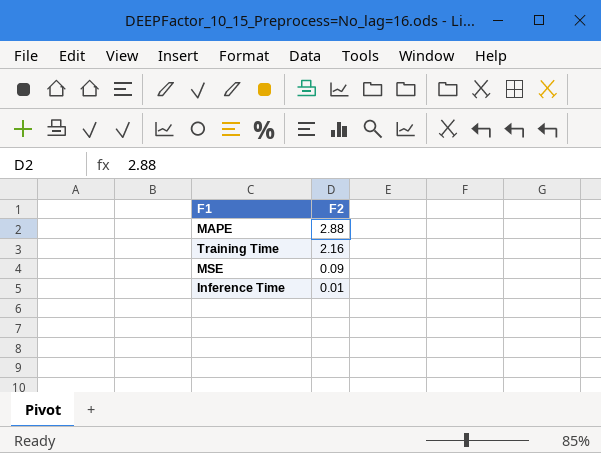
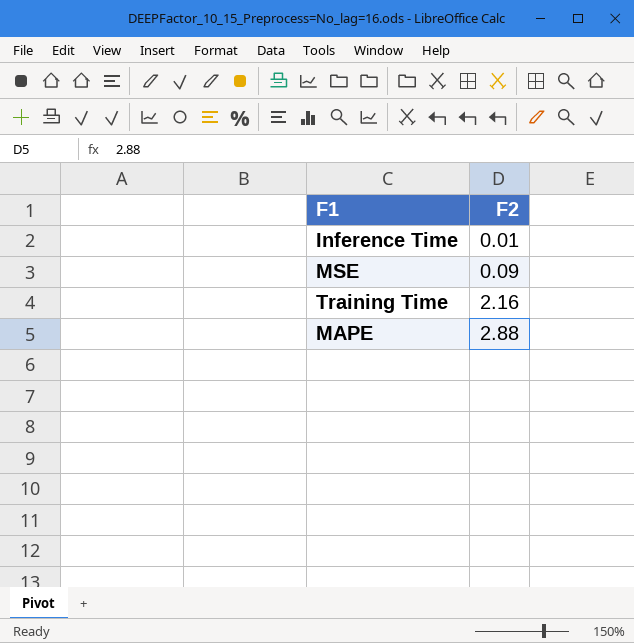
row order: F2 descending -> F2 ascending

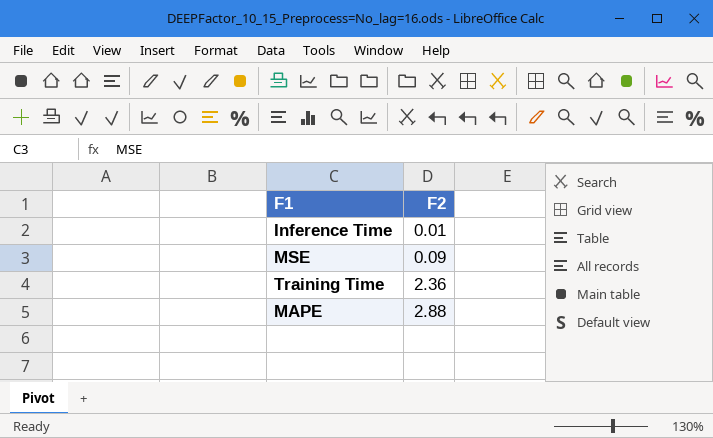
Training Time | F2: 2.16 -> 2.36

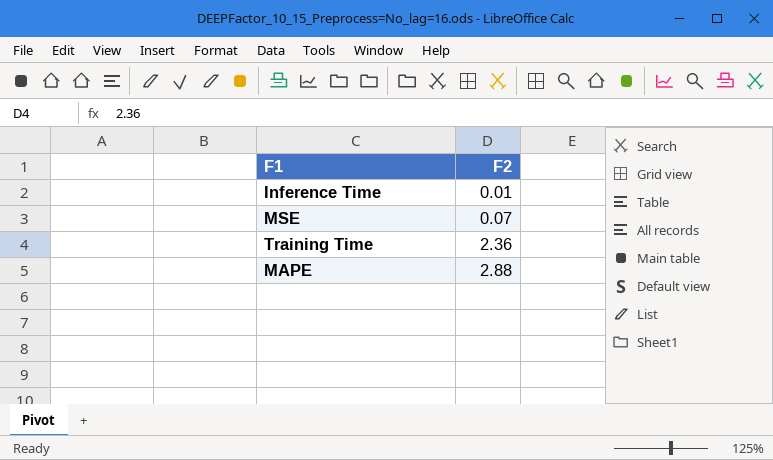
MSE | F2: 0.09 -> 0.07

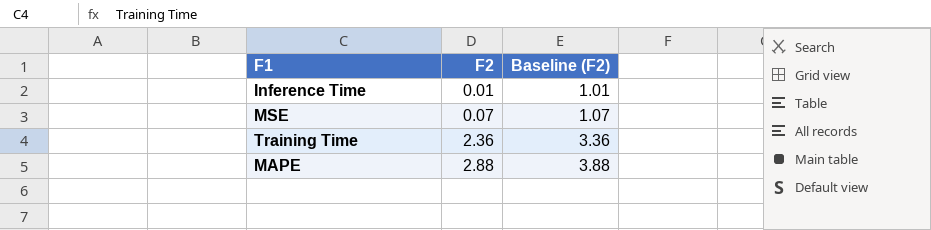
column Baseline (F2) | formula: none -> [F2] + 1

